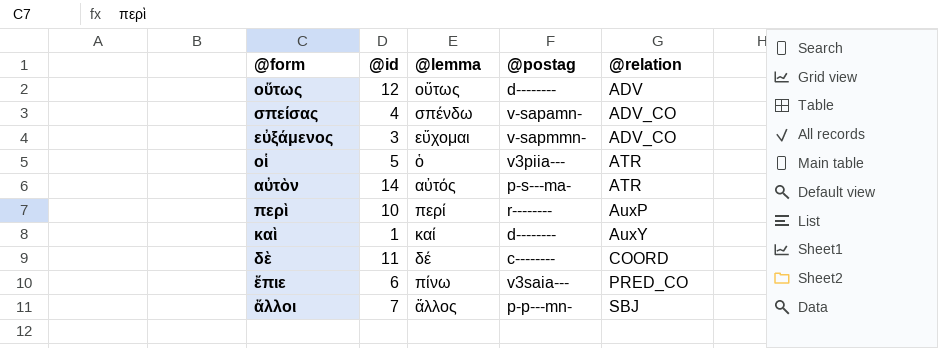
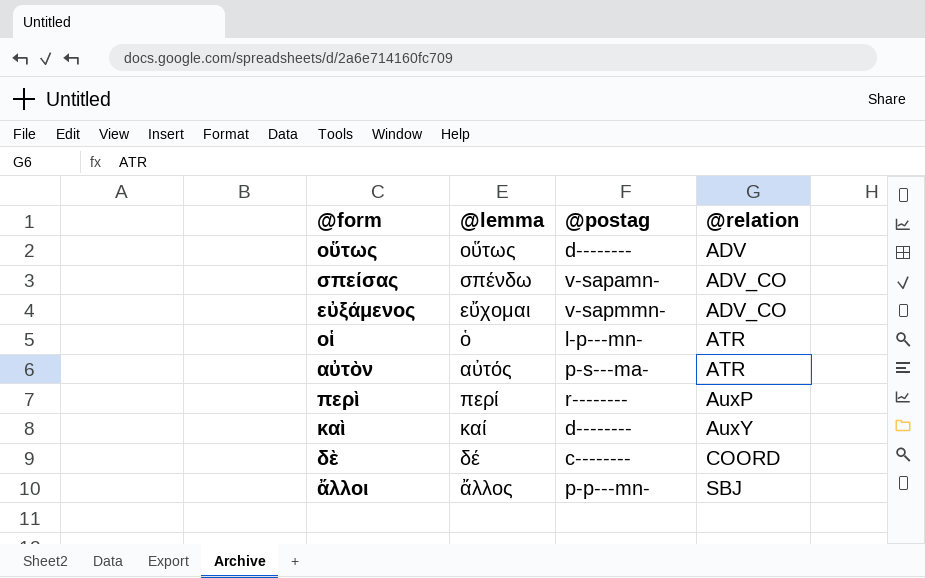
column @id | position: 2 -> none
row ἔπιε: 6 | πίνω | v3saia--- | PRED_CO -> none
οἱ | @postag: v3piia--- -> l-p---mn-

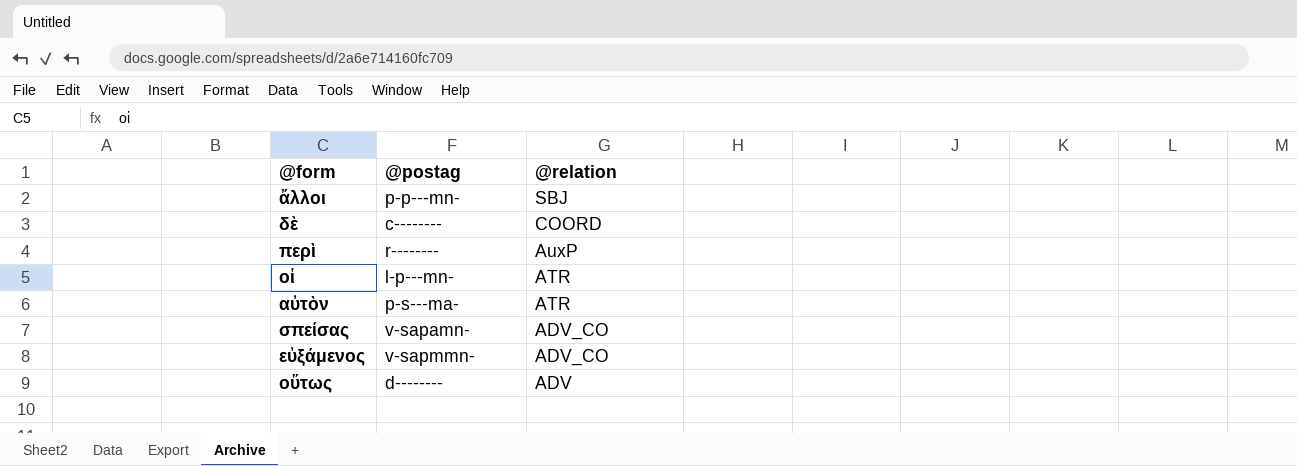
row order: @relation ascending -> @relation descending
column @lemma | position: 2 -> none
row καὶ: καί | d-------- | AuxY -> none

